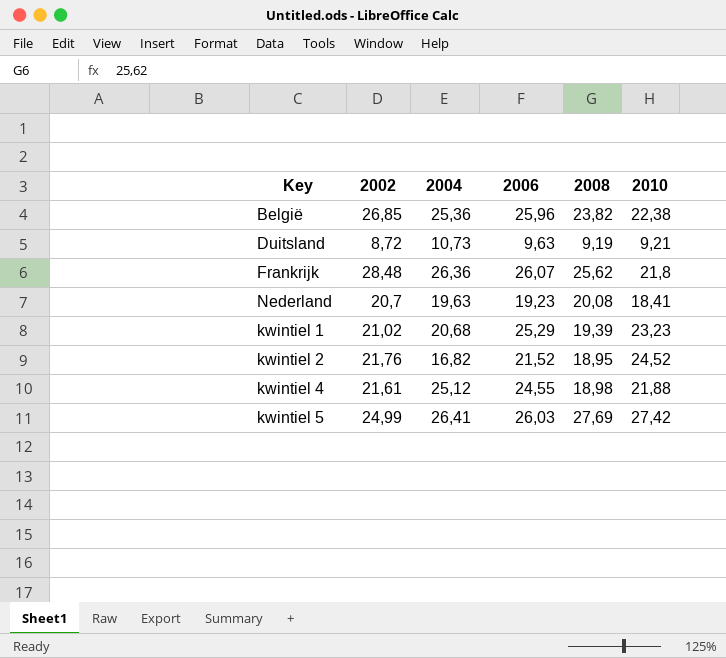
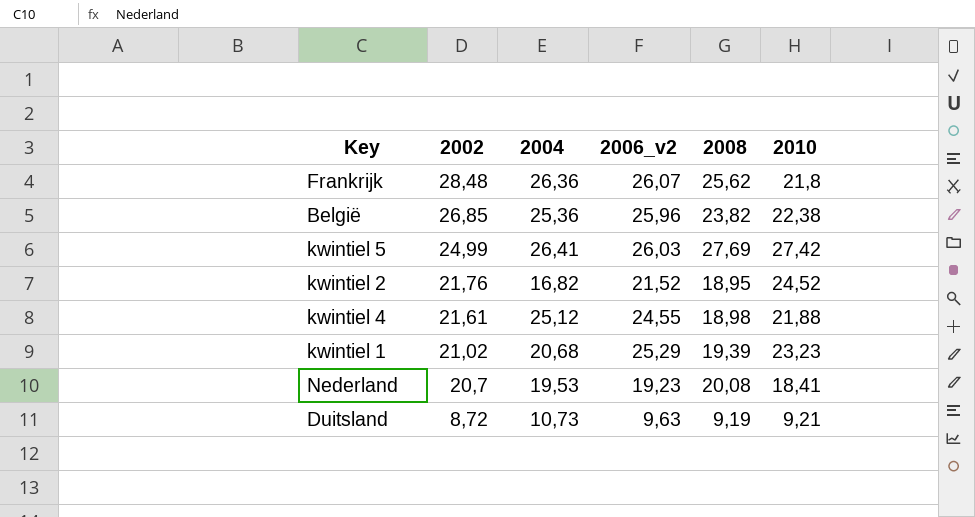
row order: none -> 2002 descending
column name: 2006 -> 2006_v2
Nederland | 2004: 19,63 -> 19,53

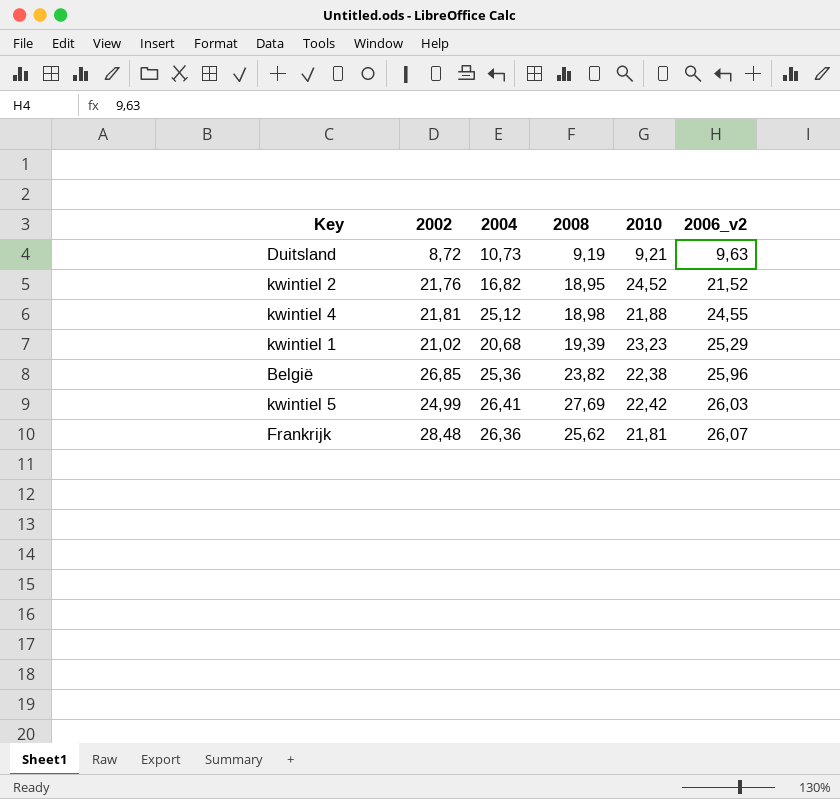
row order: 2002 descending -> 2006_v2 ascending
column 2006_v2 | position: 4 -> 6
row Nederland: 20,7 | 19,53 | 19,23 | 20,08 | 18,41 -> none
kwintiel 4 | 2002: 21,61 -> 21,81
kwintiel 5 | 2010: 27,42 -> 22,42
Frankrijk | 2010: 21,8 -> 21,81

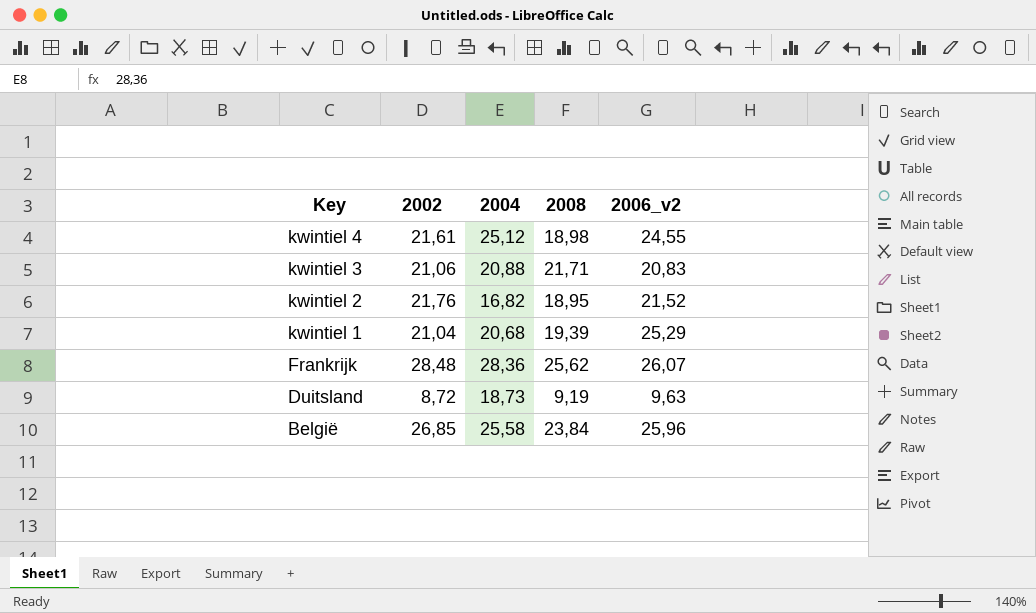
row order: 2006_v2 ascending -> Key descending
column 2010 | position: 5 -> none
row kwintiel 5: 24,99 | 26,41 | 27,69 | 22,42 | 26,03 -> none
kwintiel 4 | 2002: 21,81 -> 21,61
row kwintiel 3: none -> 21,06 | 20,88 | 21,71 | 20,83
kwintiel 1 | 2002: 21,02 -> 21,04
Frankrijk | 2004: 26,36 -> 28,36
Duitsland | 2004: 10,73 -> 18,73
België | 2004: 25,36 -> 25,58
België | 2008: 23,82 -> 23,84

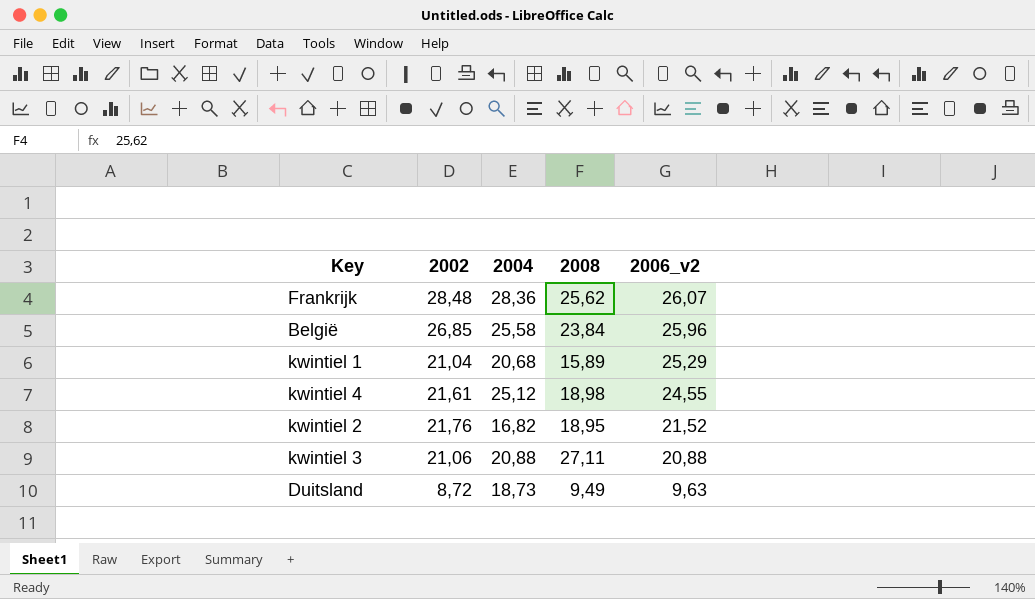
row order: Key descending -> 2006_v2 descending
kwintiel 1 | 2008: 19,39 -> 15,89
kwintiel 3 | 2008: 21,71 -> 27,11
kwintiel 3 | 2006_v2: 20,83 -> 20,88
Duitsland | 2008: 9,19 -> 9,49

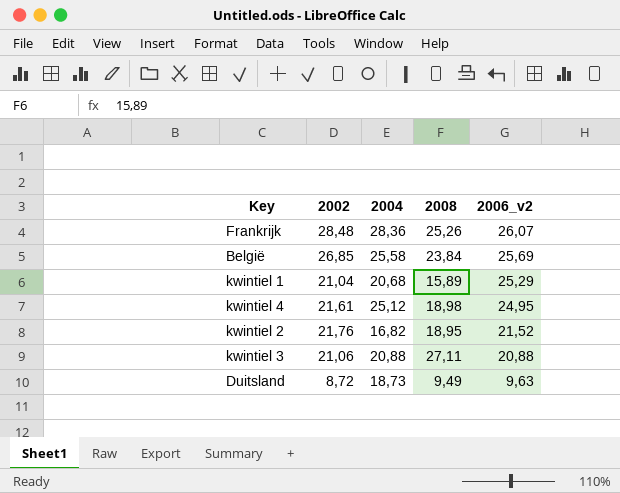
Frankrijk | 2008: 25,62 -> 25,26
België | 2006_v2: 25,96 -> 25,69
kwintiel 4 | 2006_v2: 24,55 -> 24,95

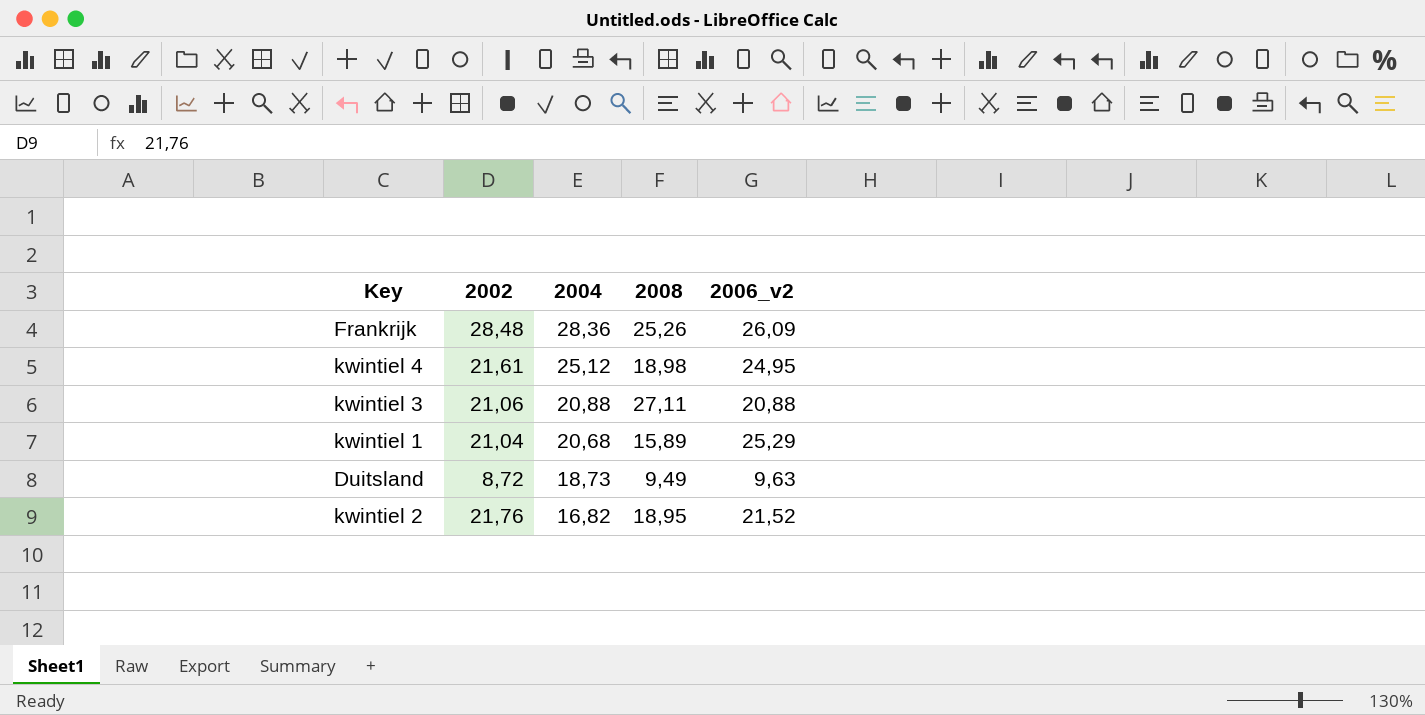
row order: 2006_v2 descending -> 2004 descending
row België: 26,85 | 25,58 | 23,84 | 25,69 -> none
Frankrijk | 2006_v2: 26,07 -> 26,09

